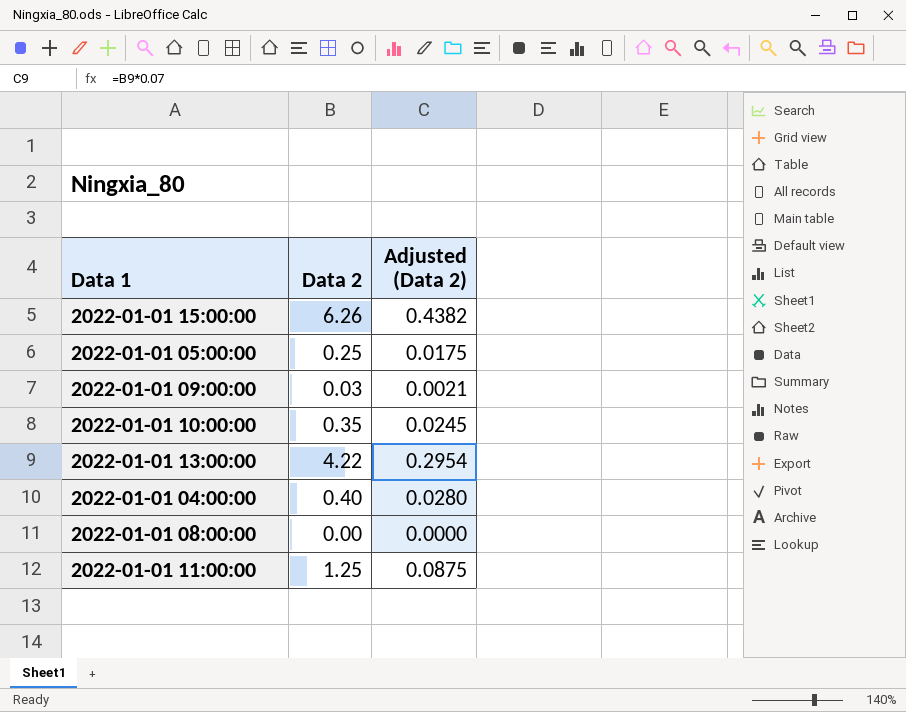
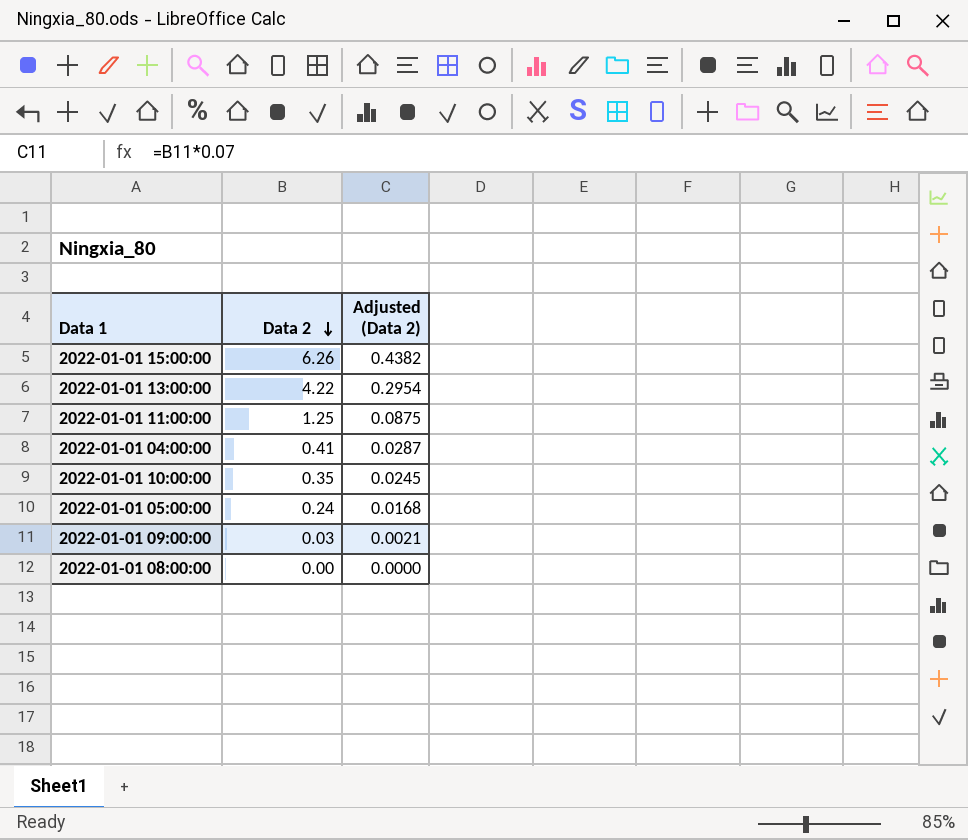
row order: none -> Data 2 descending
2022-01-01 04:00:00 | Data 2: 0.40 -> 0.41
2022-01-01 04:00:00 | Adjusted (Data 2): 0.0280 -> 0.0287
2022-01-01 05:00:00 | Data 2: 0.25 -> 0.24
2022-01-01 05:00:00 | Adjusted (Data 2): 0.0175 -> 0.0168

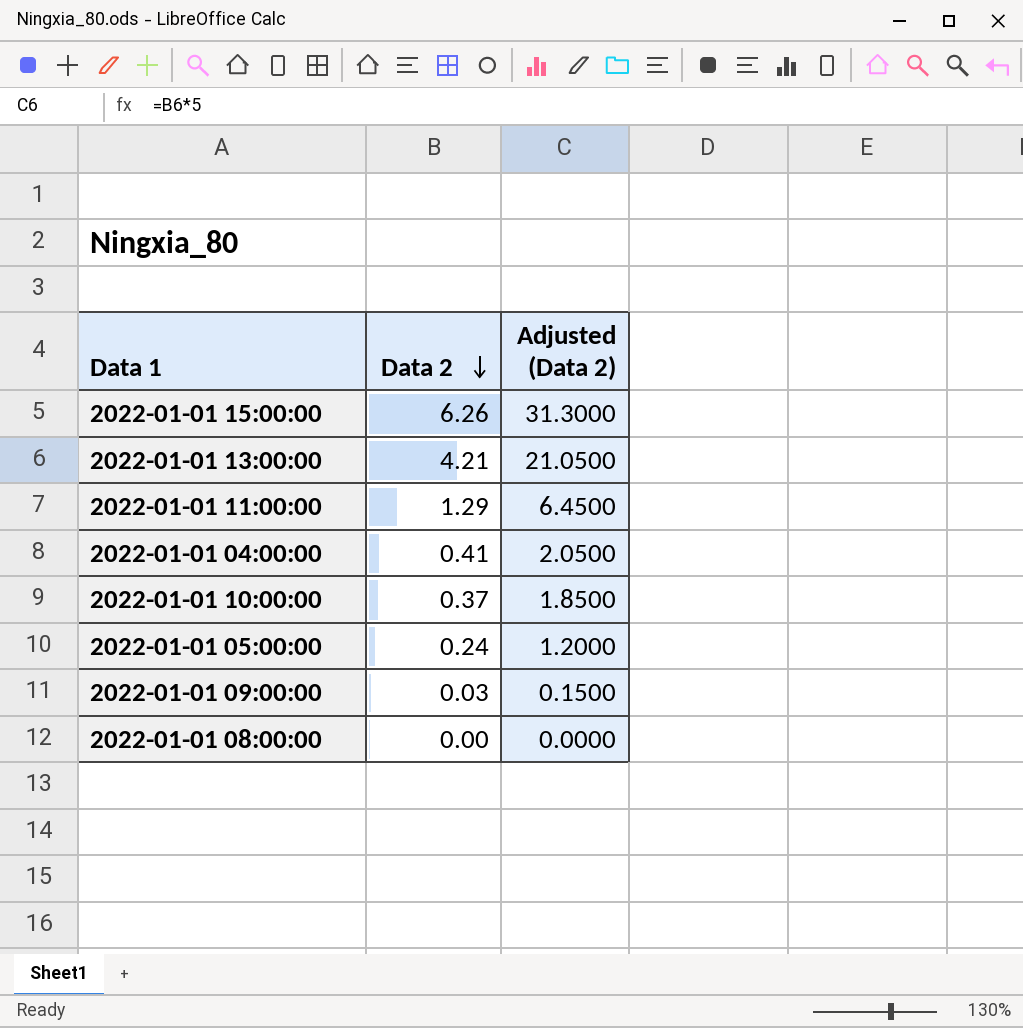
column Adjusted (Data 2) | formula: [Data 2] * 0.07 -> [Data 2] * 5
2022-01-01 13:00:00 | Data 2: 4.22 -> 4.21
2022-01-01 11:00:00 | Data 2: 1.25 -> 1.29
2022-01-01 10:00:00 | Data 2: 0.35 -> 0.37

